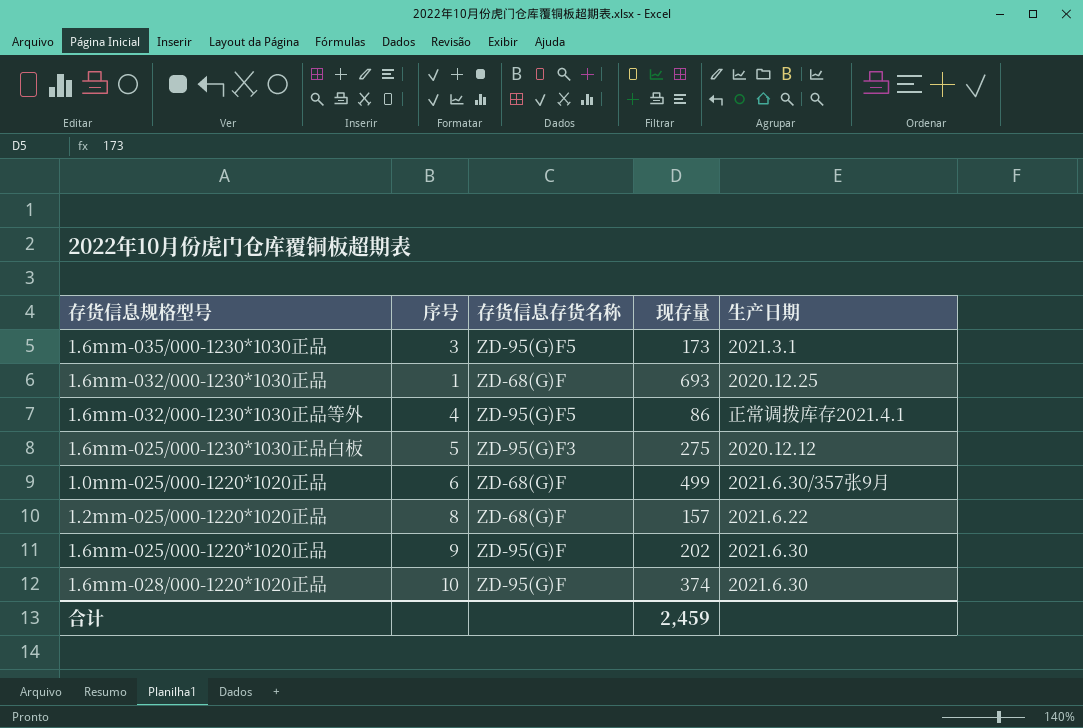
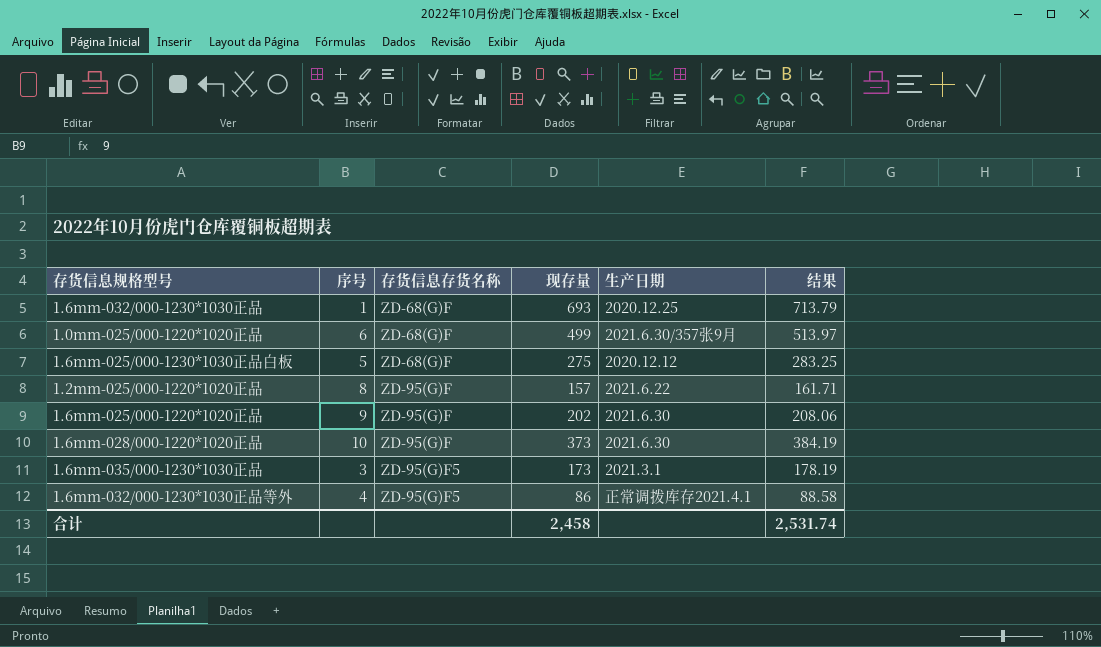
row order: none -> 存货信息存货名称 ascending
column 结果 | formula: none -> [现存量] * 1.03
1.6mm-025/000-1230*1030正品白板 | 存货信息存货名称: ZD-95(G)F3 -> ZD-68(G)F
1.2mm-025/000-1220*1020正品 | 存货信息存货名称: ZD-68(G)F -> ZD-95(G)F
1.6mm-028/000-1220*1020正品 | 现存量: 374 -> 373
合计 | 现存量: 2,459 -> 2,458

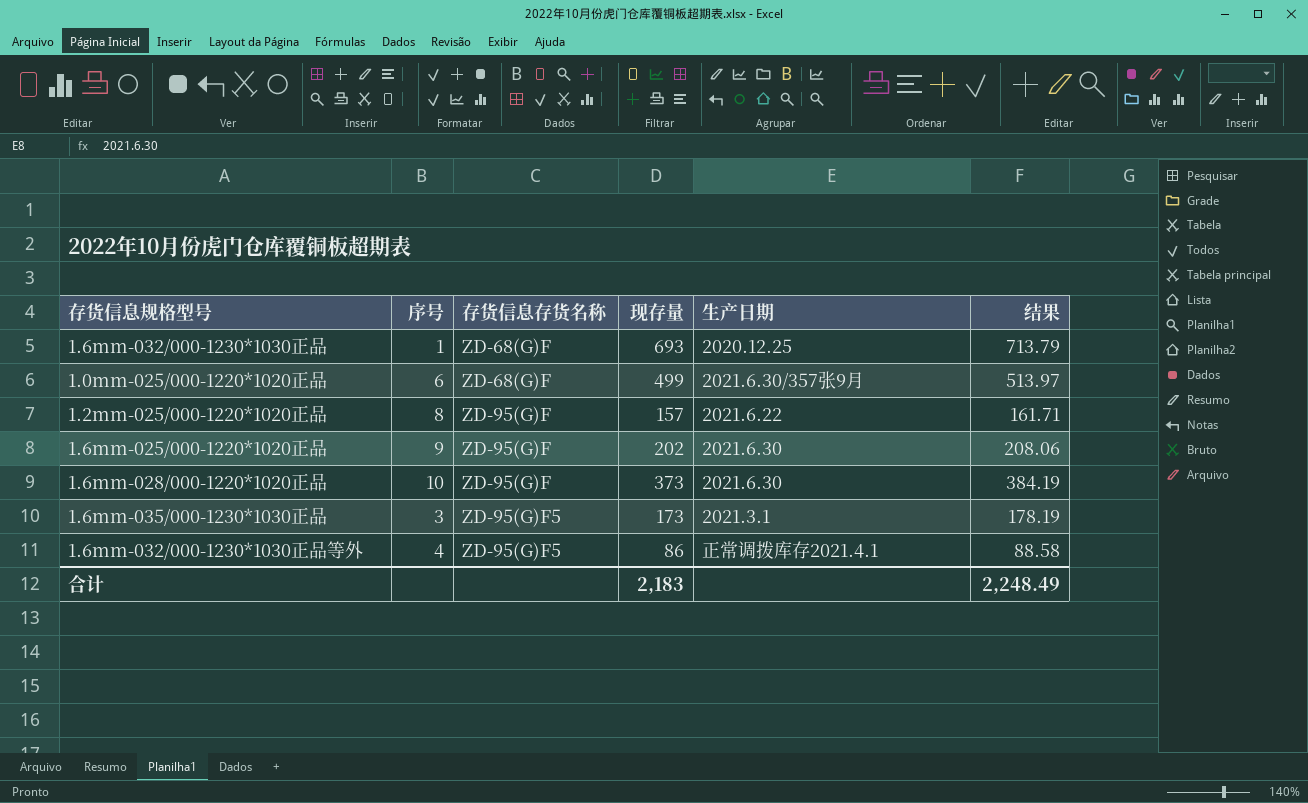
row 1.6mm-025/000-1230*1030正品白板: 5 | ZD-68(G)F | 275 | 2020.12.12 | 283.25 -> none
合计 | 现存量: 2,458 -> 2,183
合计 | 结果: 2,531.74 -> 2,248.49

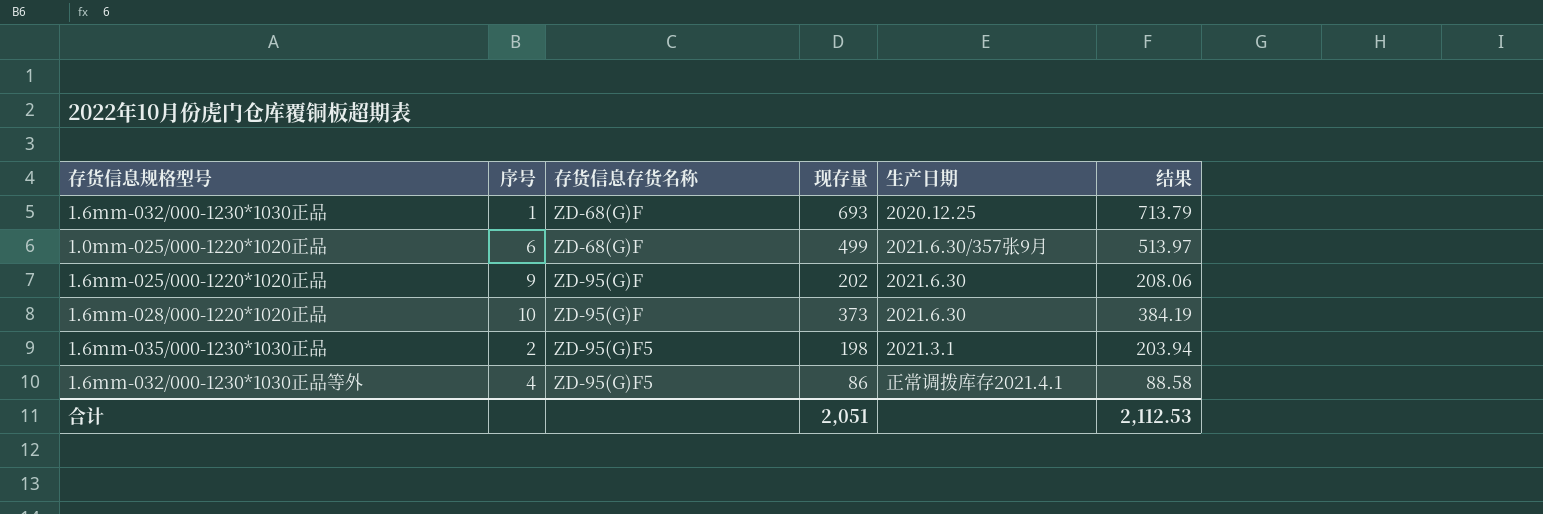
row 1.2mm-025/000-1220*1020正品: 8 | ZD-95(G)F | 157 | 2021.6.22 | 161.71 -> none
1.6mm-035/000-1230*1030正品 | 序号: 3 -> 2
1.6mm-035/000-1230*1030正品 | 现存量: 173 -> 198
1.6mm-035/000-1230*1030正品 | 结果: 178.19 -> 203.94
合计 | 现存量: 2,183 -> 2,051
合计 | 结果: 2,248.49 -> 2,112.53

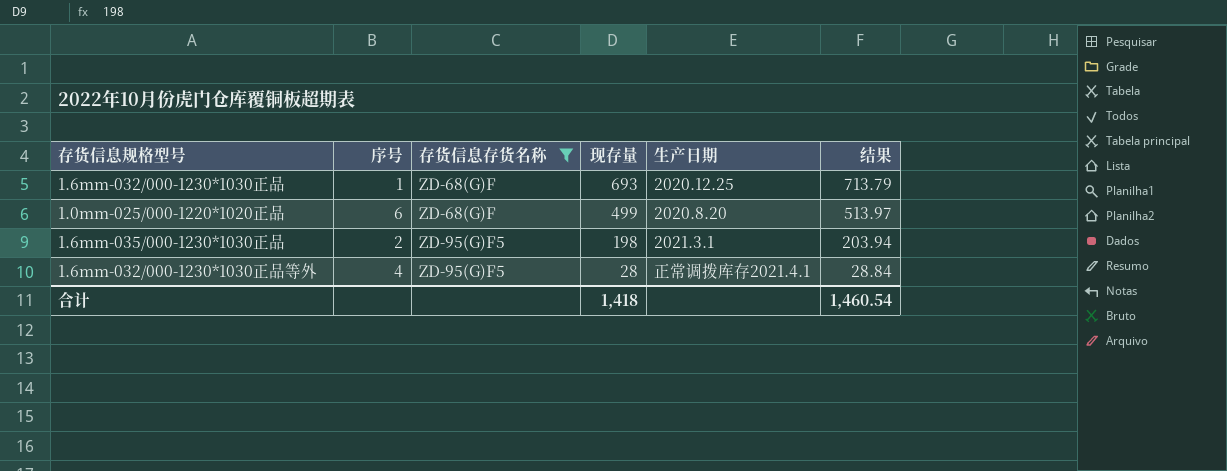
filter: none -> 存货信息存货名称 != ZD-95(G)F
1.0mm-025/000-1220*1020正品 | 生产日期: 2021.6.30/357张9月 -> 2020.8.20
1.6mm-032/000-1230*1030正品等外 | 现存量: 86 -> 28
1.6mm-032/000-1230*1030正品等外 | 结果: 88.58 -> 28.84
合计 | 现存量: 2,051 -> 1,418
合计 | 结果: 2,112.53 -> 1,460.54

